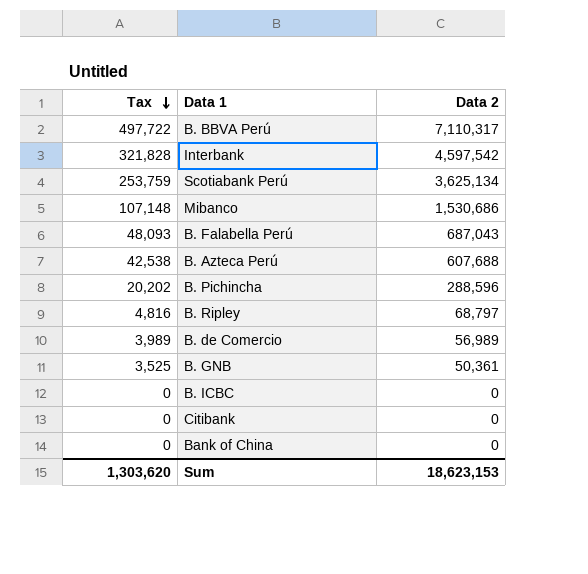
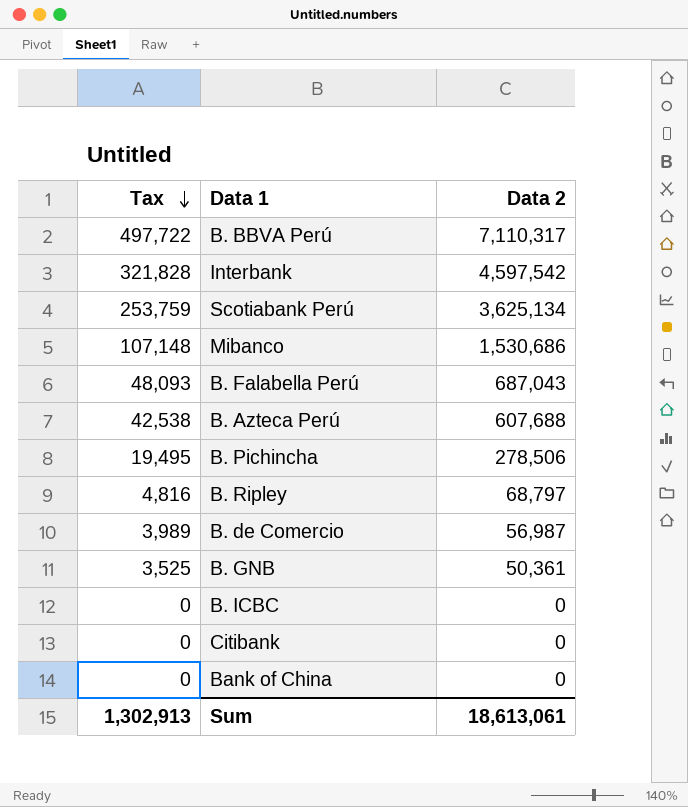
B. Pichincha | Tax: 20,202 -> 19,495
B. Pichincha | Data 2: 288,596 -> 278,506
B. de Comercio | Data 2: 56,989 -> 56,987
Sum | Tax: 1,303,620 -> 1,302,913
Sum | Data 2: 18,623,153 -> 18,613,061

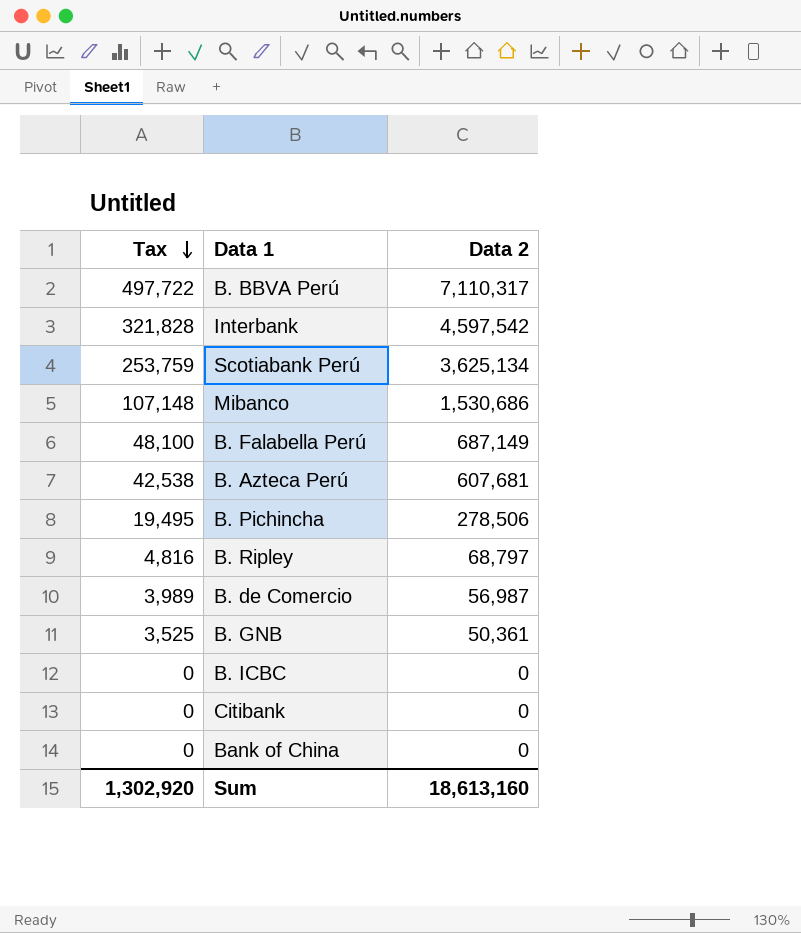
B. Falabella Perú | Tax: 48,093 -> 48,100
B. Falabella Perú | Data 2: 687,043 -> 687,149
B. Azteca Perú | Data 2: 607,688 -> 607,681
Sum | Tax: 1,302,913 -> 1,302,920
Sum | Data 2: 18,613,061 -> 18,613,160

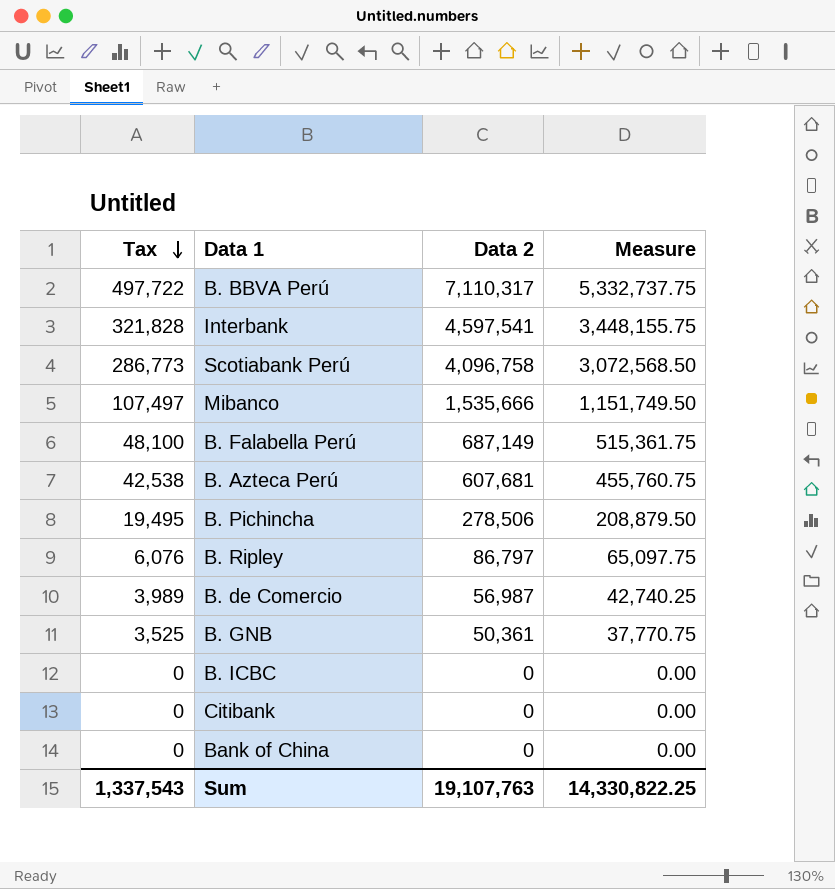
column Measure | formula: none -> [Data 2] * 0.75
Interbank | Data 2: 4,597,542 -> 4,597,541
Scotiabank Perú | Tax: 253,759 -> 286,773
Scotiabank Perú | Data 2: 3,625,134 -> 4,096,758
Mibanco | Tax: 107,148 -> 107,497
Mibanco | Data 2: 1,530,686 -> 1,535,666
B. Ripley | Tax: 4,816 -> 6,076
B. Ripley | Data 2: 68,797 -> 86,797
Sum | Tax: 1,302,920 -> 1,337,543
Sum | Data 2: 18,613,160 -> 19,107,763

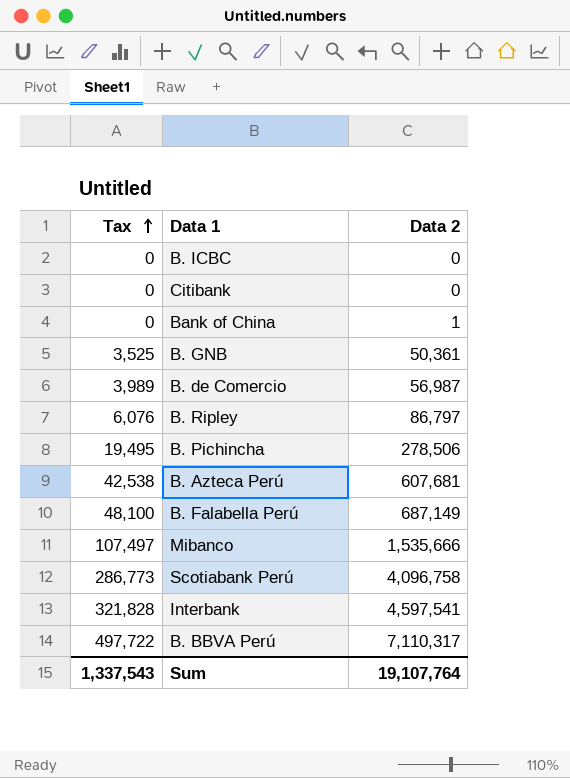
row order: Tax descending -> Tax ascending
column Measure | formula: [Data 2] * 0.75 -> none
Bank of China | Data 2: 0 -> 1
Sum | Data 2: 19,107,763 -> 19,107,764

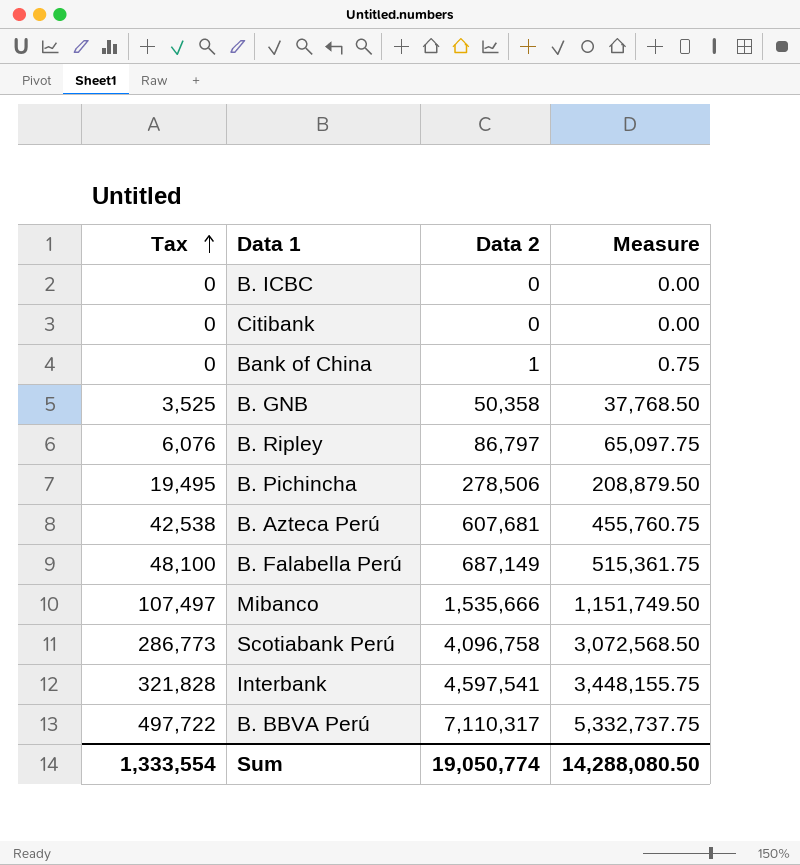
column Measure | formula: none -> [Data 2] * 0.75
row B. de Comercio: 3,989 | 56,987 -> none
B. GNB | Data 2: 50,361 -> 50,358
Sum | Tax: 1,337,543 -> 1,333,554
Sum | Data 2: 19,107,764 -> 19,050,774

